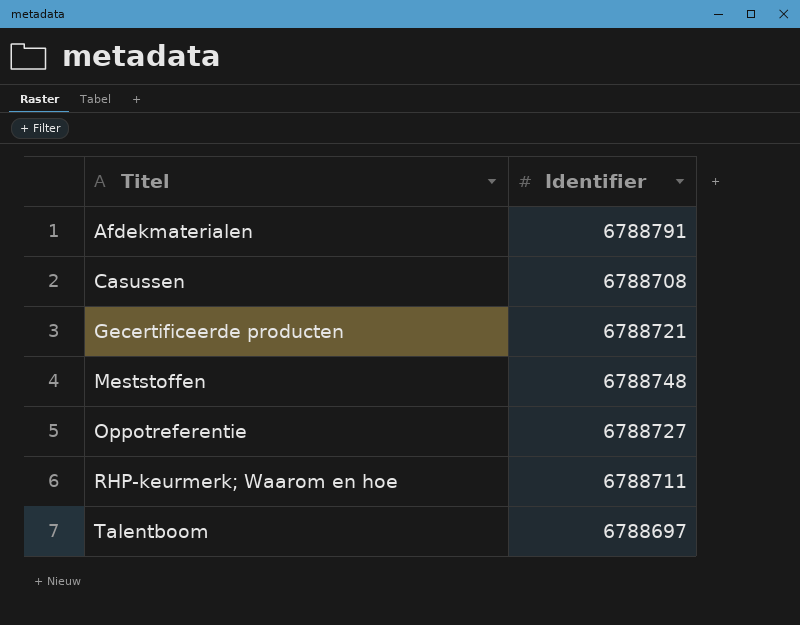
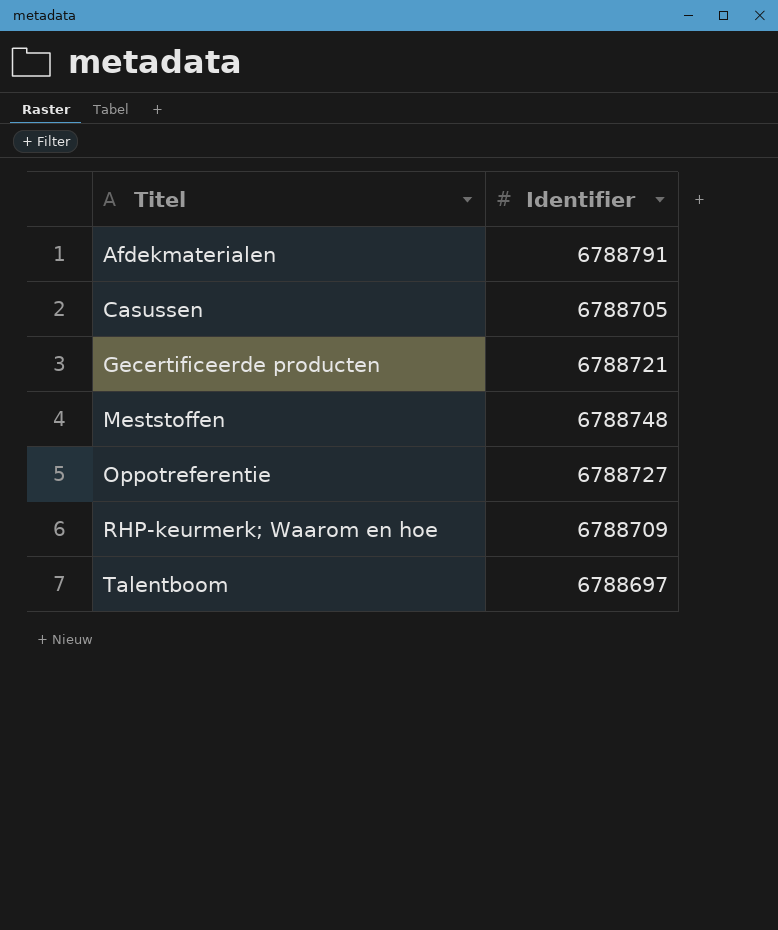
Casussen | Identifier: 6788708 -> 6788705
RHP-keurmerk; Waarom en hoe | Identifier: 6788711 -> 6788709

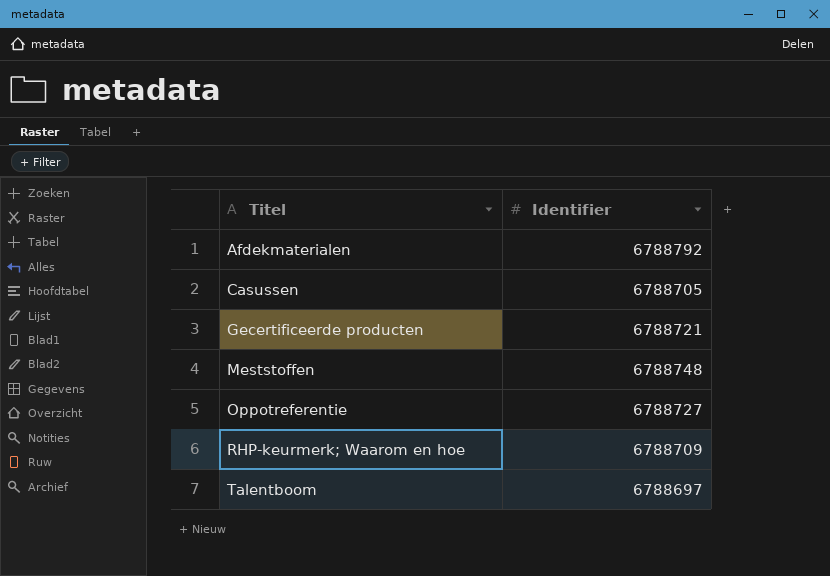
Afdekmaterialen | Identifier: 6788791 -> 6788792

